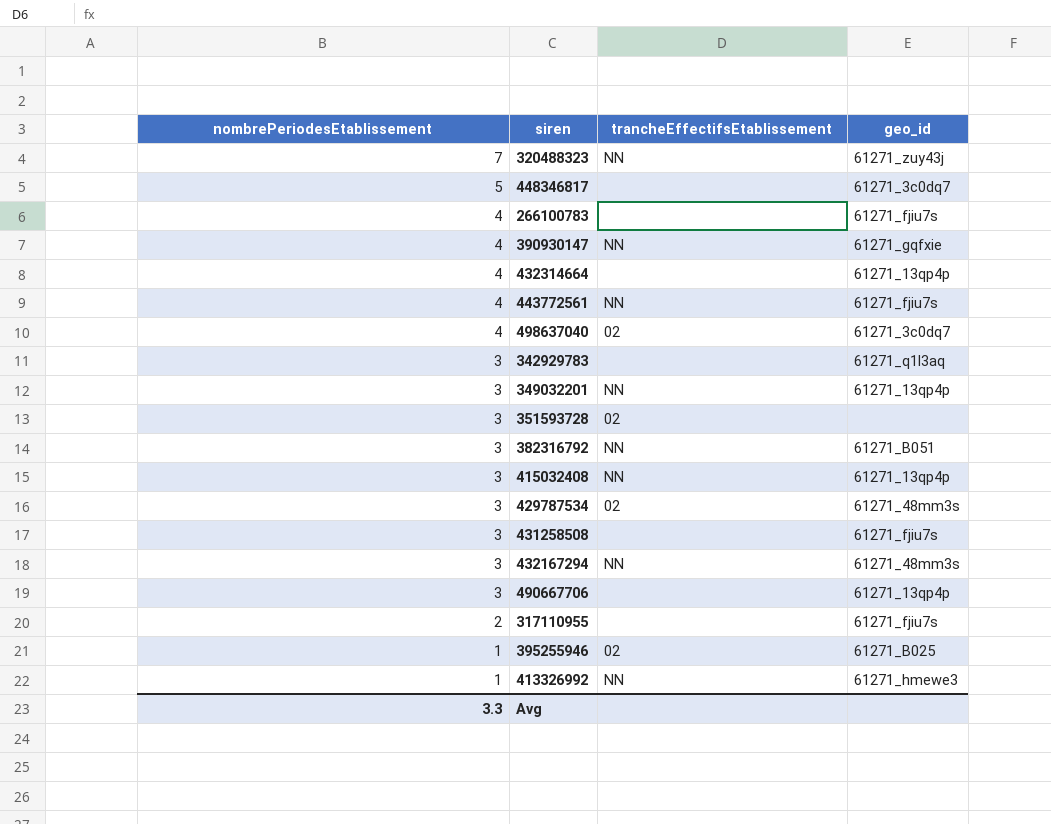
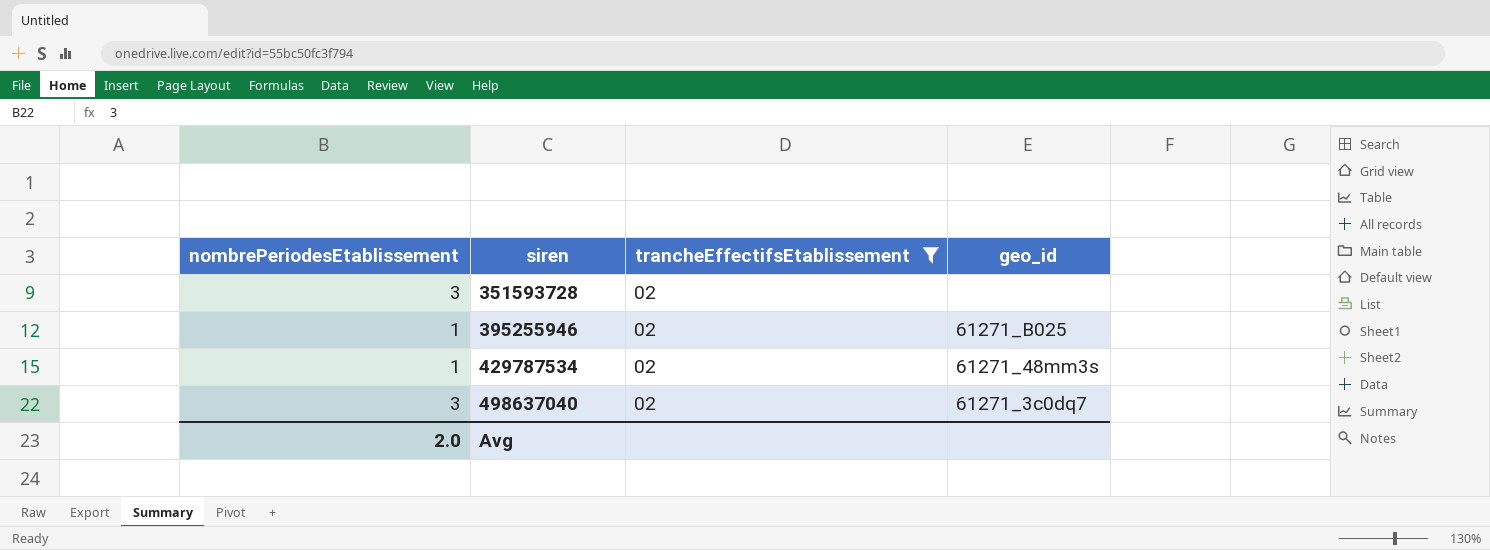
filter: none -> trancheEffectifsEtablissement = 02
row order: nombrePeriodesEtablissement descending -> siren ascending
429787534 | nombrePeriodesEtablissement: 3 -> 1
498637040 | nombrePeriodesEtablissement: 4 -> 3
Avg | nombrePeriodesEtablissement: 3.3 -> 2.0

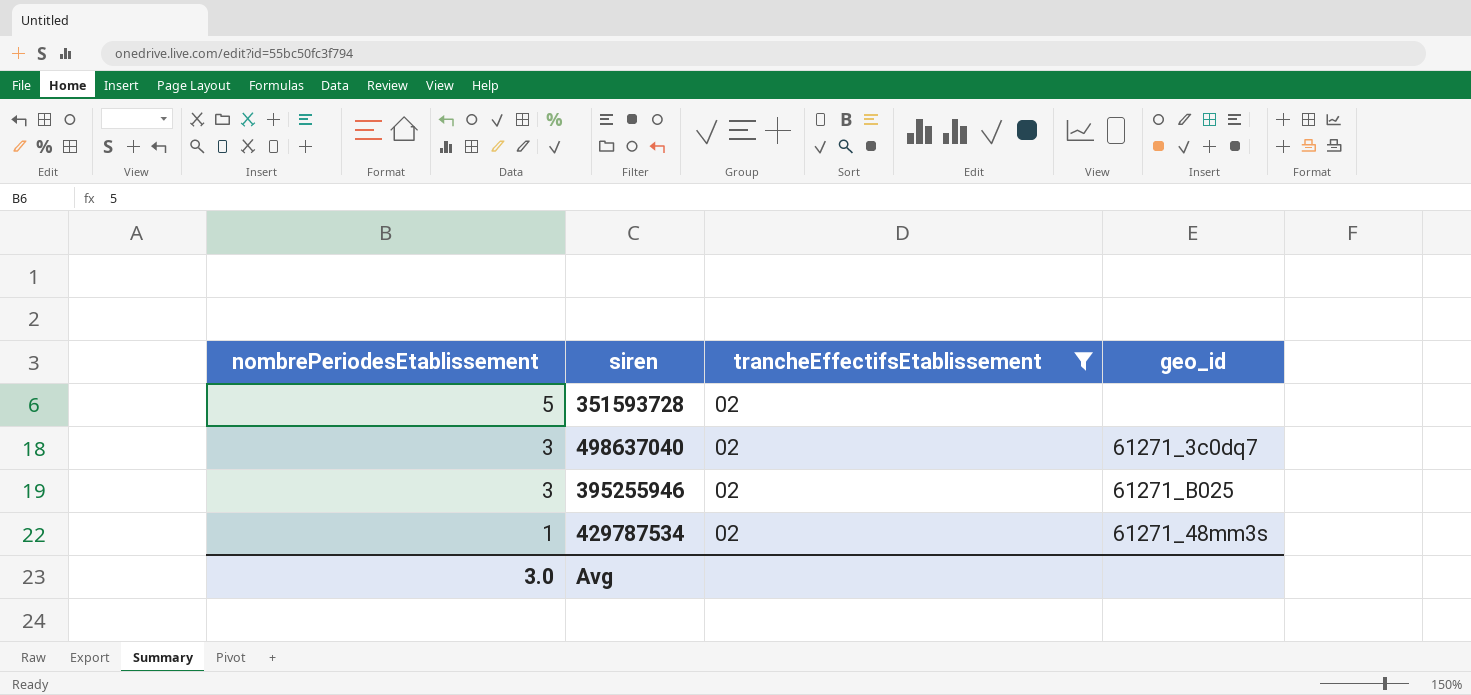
row order: siren ascending -> nombrePeriodesEtablissement descending
351593728 | nombrePeriodesEtablissement: 3 -> 5
395255946 | nombrePeriodesEtablissement: 1 -> 3
Avg | nombrePeriodesEtablissement: 2.0 -> 3.0

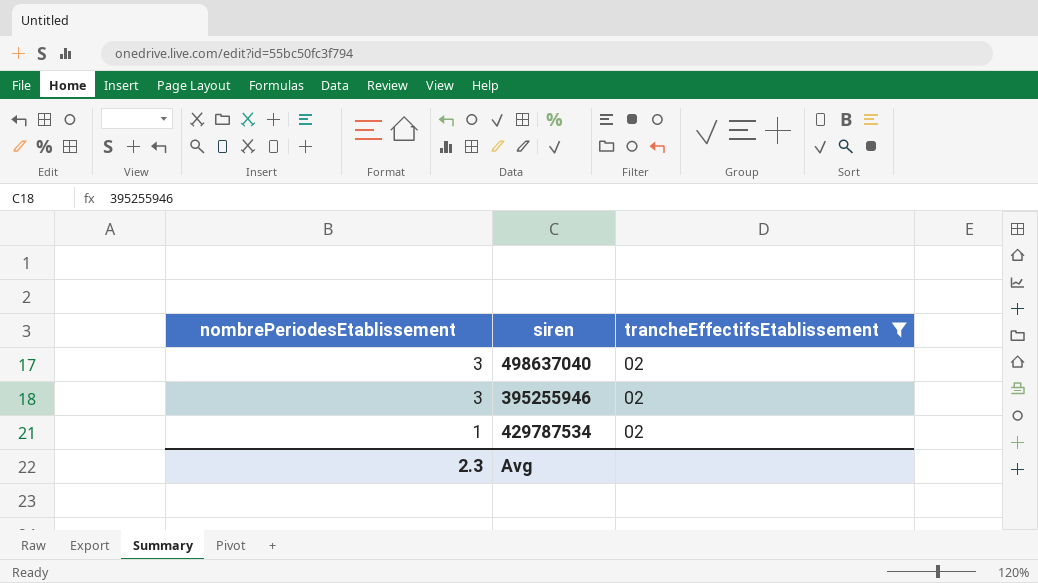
column geo_id | position: 4 -> none
row 351593728: 5 | 02 | none -> none
Avg | nombrePeriodesEtablissement: 3.0 -> 2.3

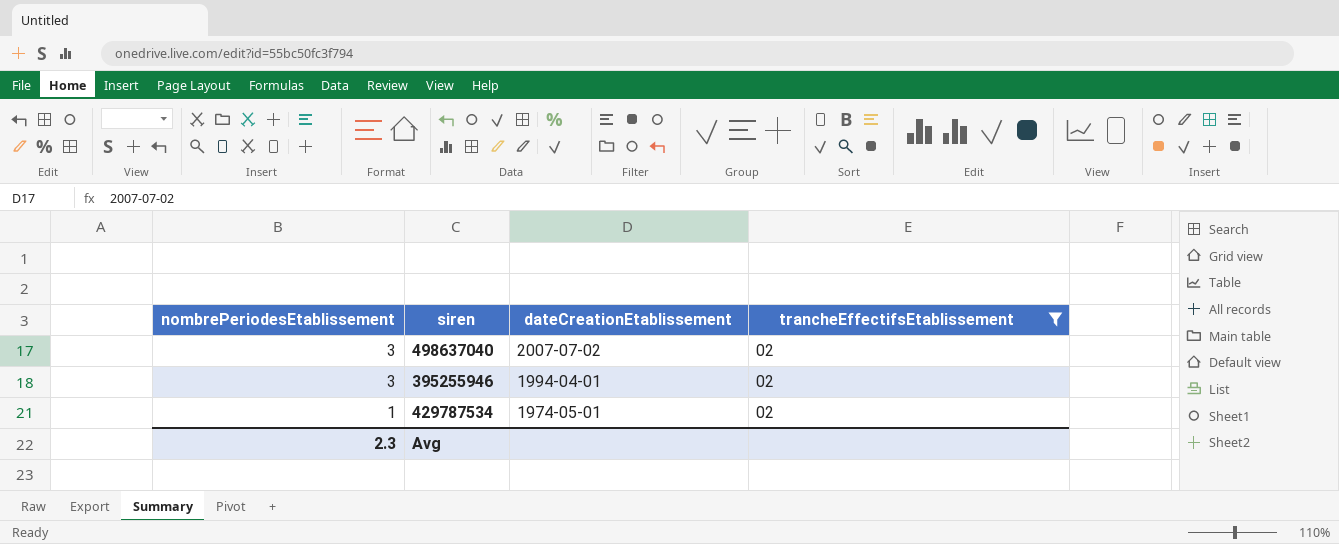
column dateCreationEtablissement | position: none -> 3

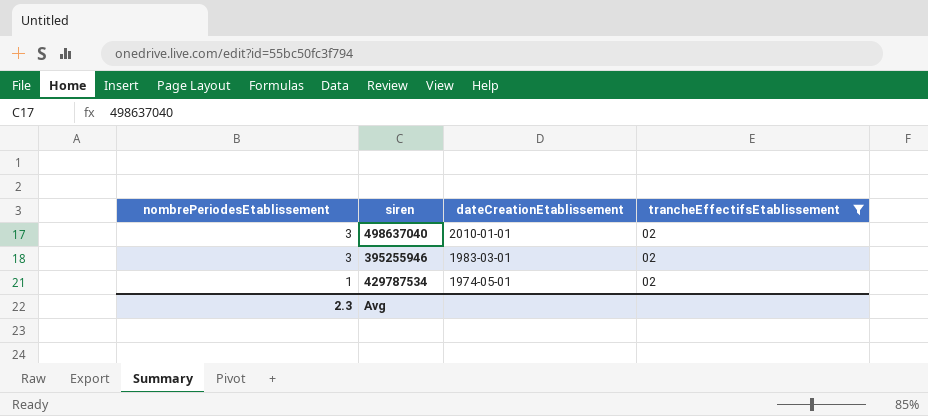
498637040 | dateCreationEtablissement: 2007-07-02 -> 2010-01-01
395255946 | dateCreationEtablissement: 1994-04-01 -> 1983-03-01

